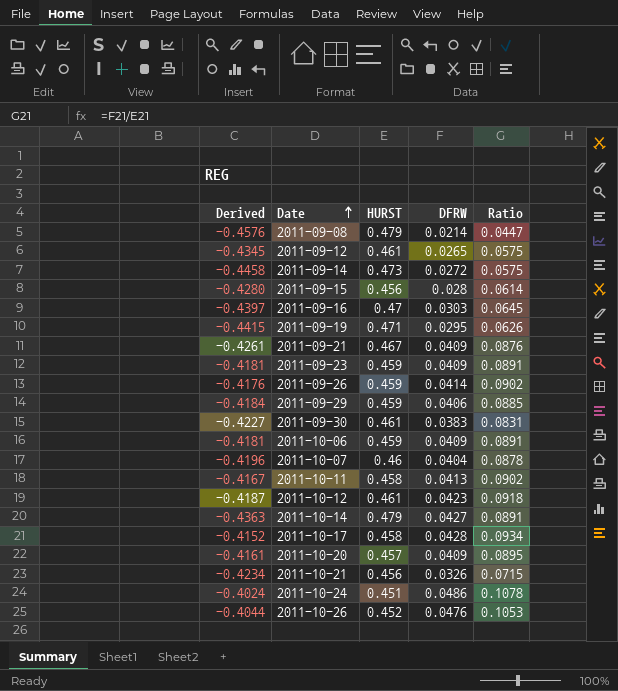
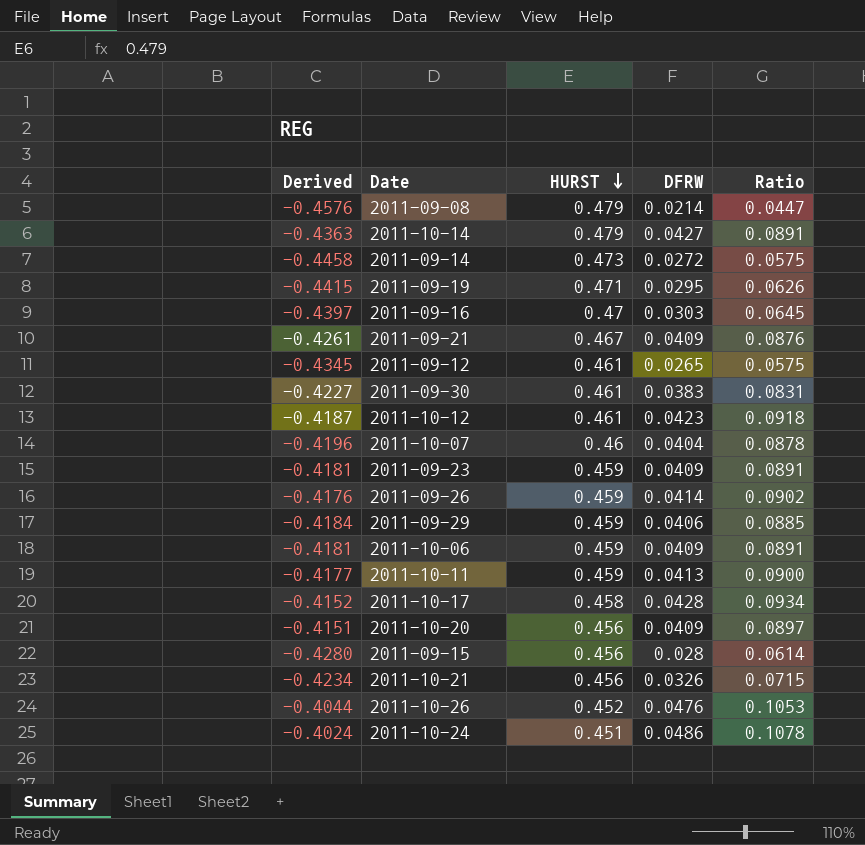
row order: Date ascending -> HURST descending
2011-10-11 | Derived: -0.4167 -> -0.4177
2011-10-11 | HURST: 0.458 -> 0.459
2011-10-11 | Ratio: 0.0902 -> 0.0900
2011-10-20 | Derived: -0.4161 -> -0.4151
2011-10-20 | HURST: 0.457 -> 0.456
2011-10-20 | Ratio: 0.0895 -> 0.0897

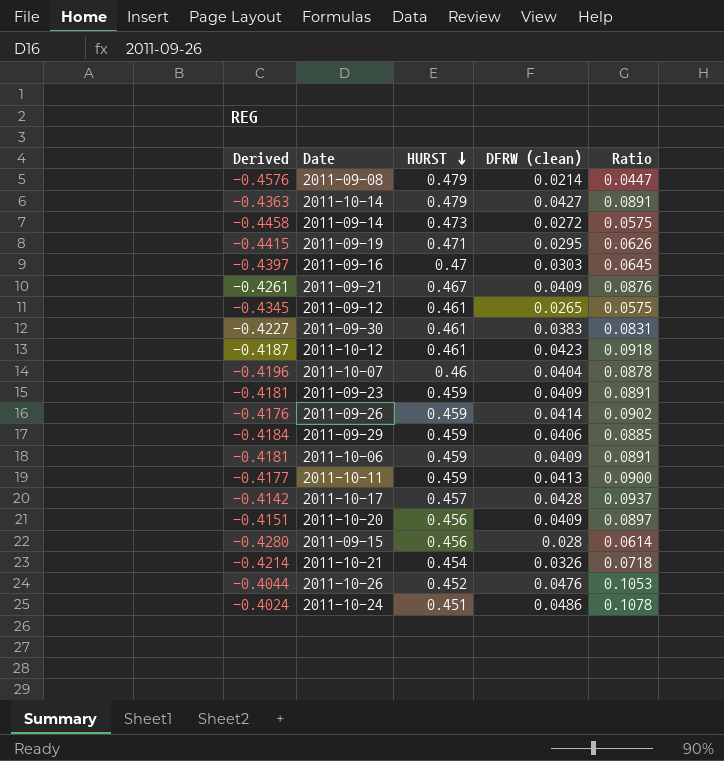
column name: DFRW -> DFRW (clean)
2011-10-17 | Derived: -0.4152 -> -0.4142
2011-10-17 | HURST: 0.458 -> 0.457
2011-10-17 | Ratio: 0.0934 -> 0.0937
2011-10-21 | Derived: -0.4234 -> -0.4214
2011-10-21 | HURST: 0.456 -> 0.454
2011-10-21 | Ratio: 0.0715 -> 0.0718

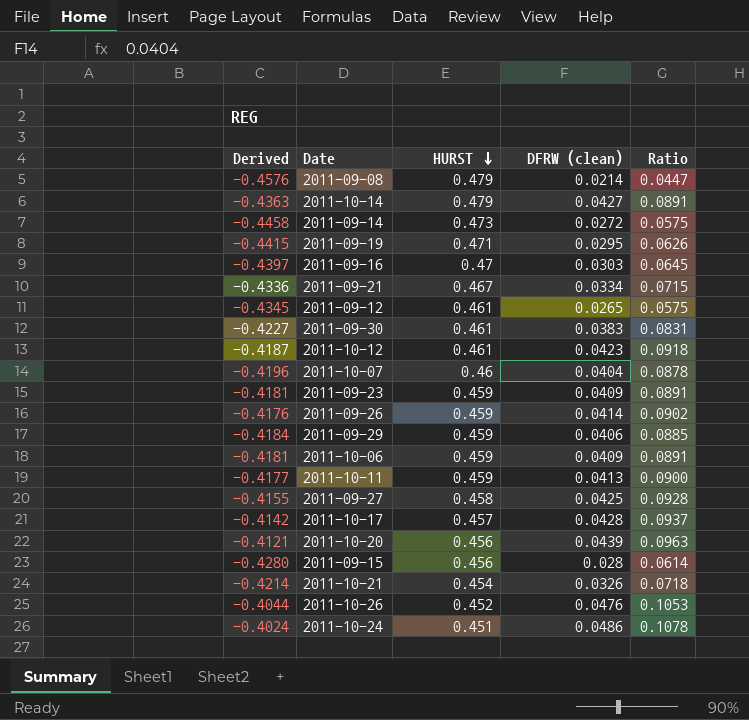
2011-09-21 | Derived: -0.4261 -> -0.4336
2011-09-21 | DFRW (clean): 0.0409 -> 0.0334
2011-09-21 | Ratio: 0.0876 -> 0.0715
row 2011-09-27: none -> -0.4155 | 0.458 | 0.0425 | 0.0928
2011-10-20 | Derived: -0.4151 -> -0.4121
2011-10-20 | DFRW (clean): 0.0409 -> 0.0439
2011-10-20 | Ratio: 0.0897 -> 0.0963

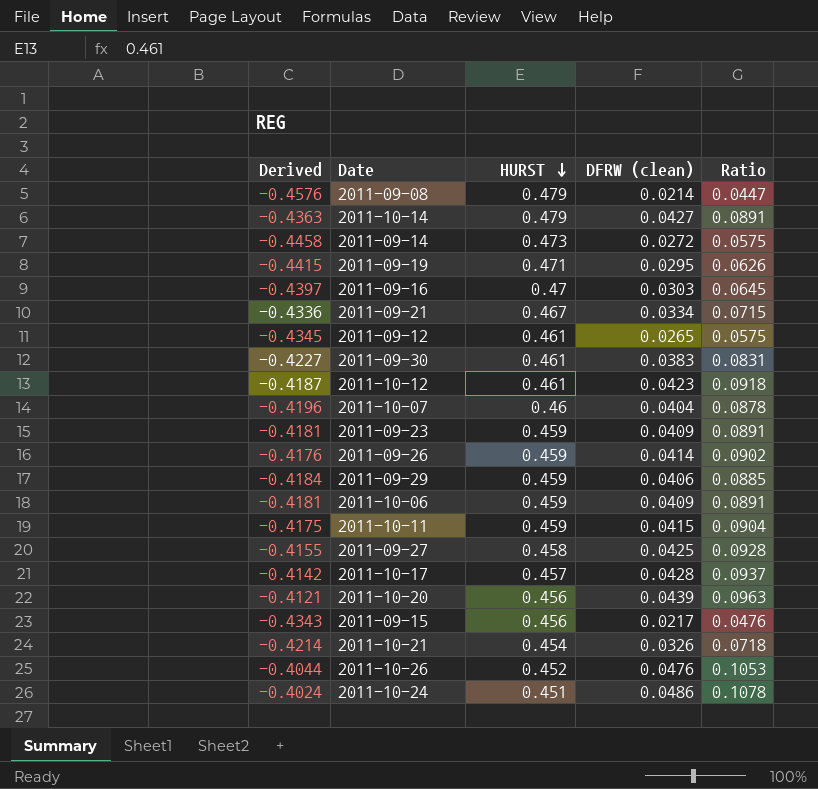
2011-10-11 | Derived: -0.4177 -> -0.4175
2011-10-11 | DFRW (clean): 0.0413 -> 0.0415
2011-10-11 | Ratio: 0.0900 -> 0.0904
2011-09-15 | Derived: -0.4280 -> -0.4343
2011-09-15 | DFRW (clean): 0.028 -> 0.0217
2011-09-15 | Ratio: 0.0614 -> 0.0476

